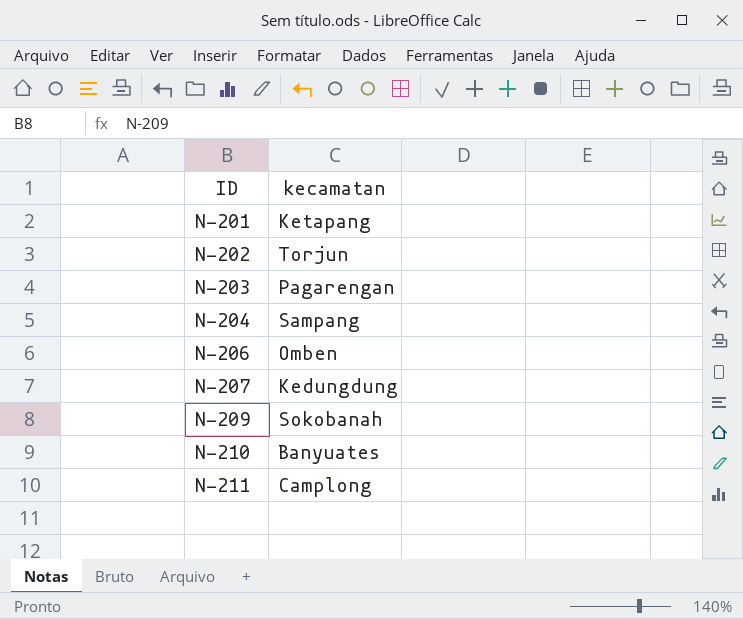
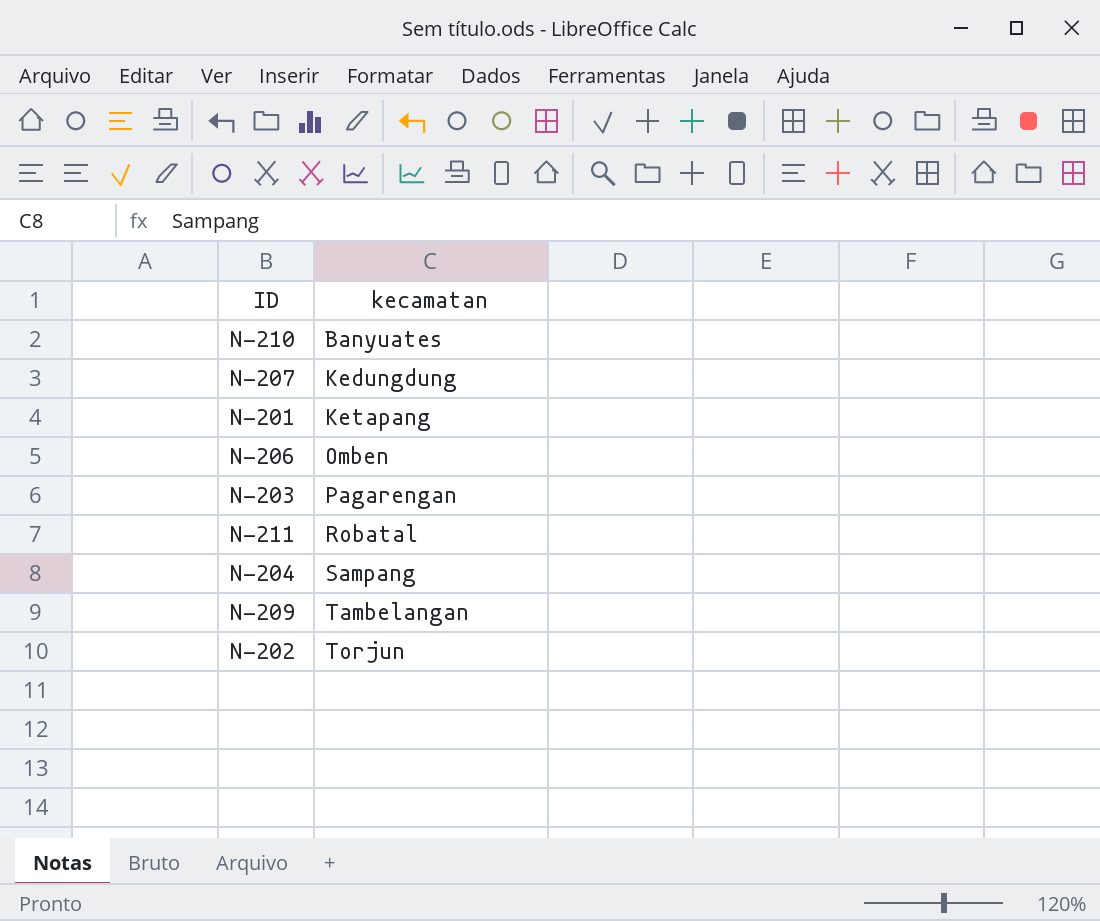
row order: ID ascending -> kecamatan ascending
N-211 | kecamatan: Camplong -> Robatal
N-209 | kecamatan: Sokobanah -> Tambelangan

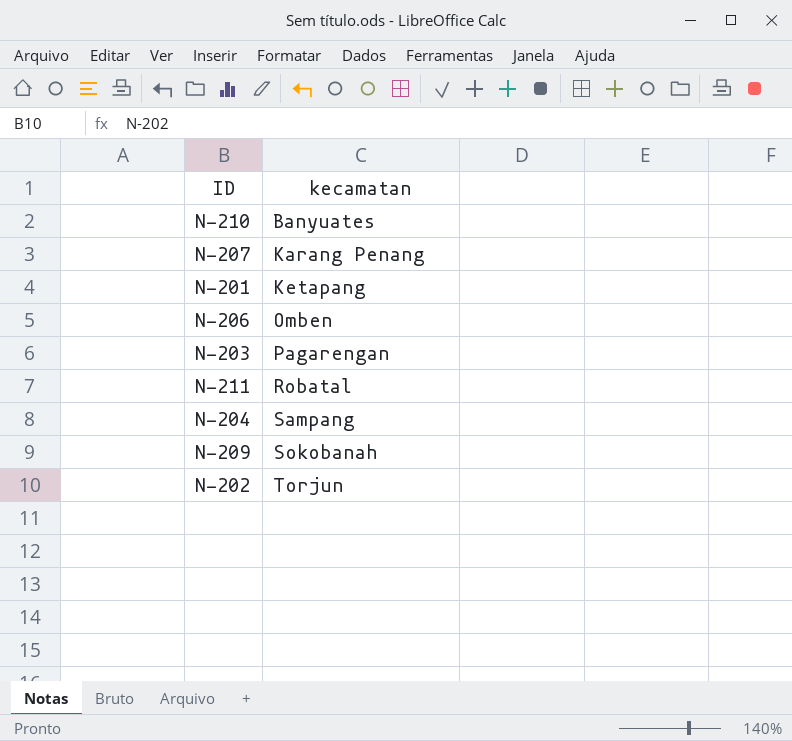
N-207 | kecamatan: Kedungdung -> Karang Penang
N-209 | kecamatan: Tambelangan -> Sokobanah

